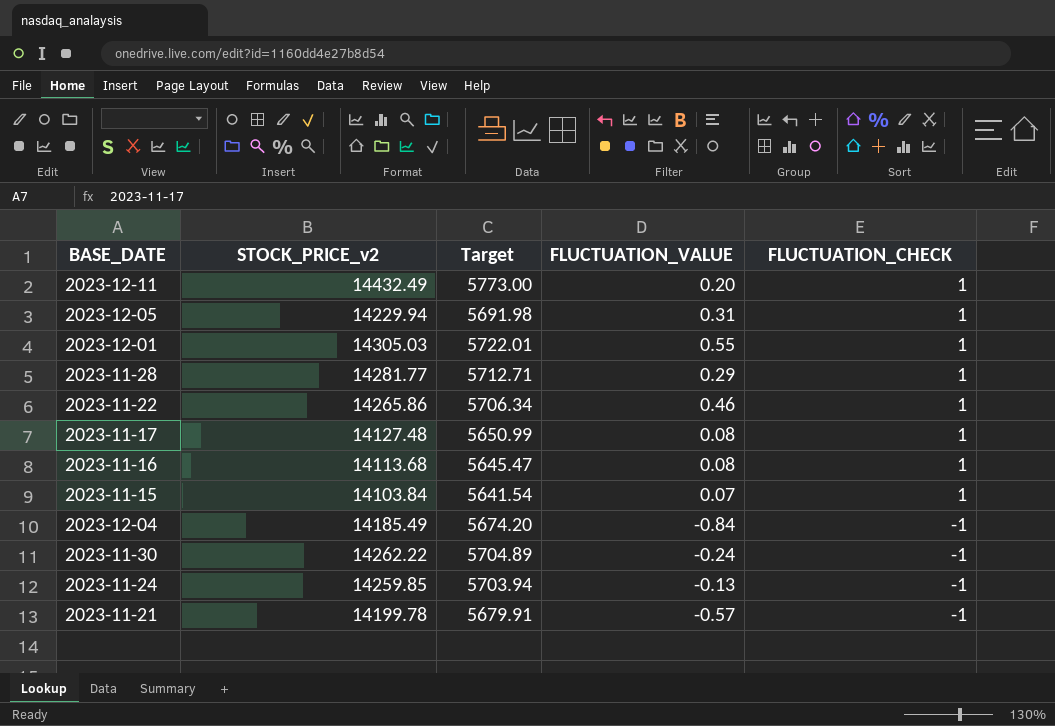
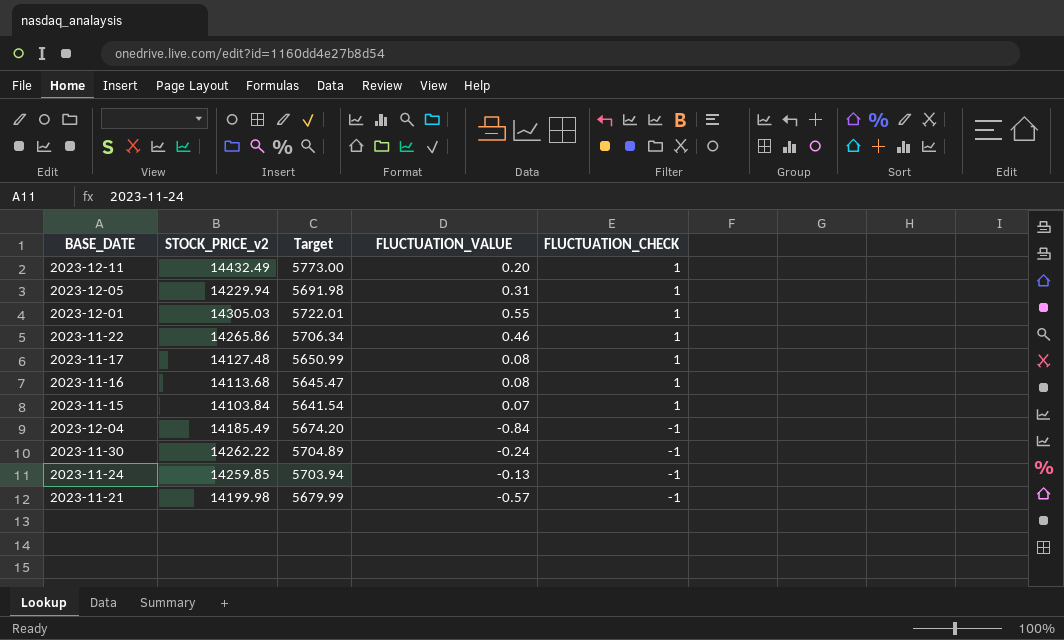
row 2023-11-28: 14281.77 | 5712.71 | 0.29 | 1 -> none
2023-11-21 | STOCK_PRICE_v2: 14199.78 -> 14199.98
2023-11-21 | Target: 5679.91 -> 5679.99

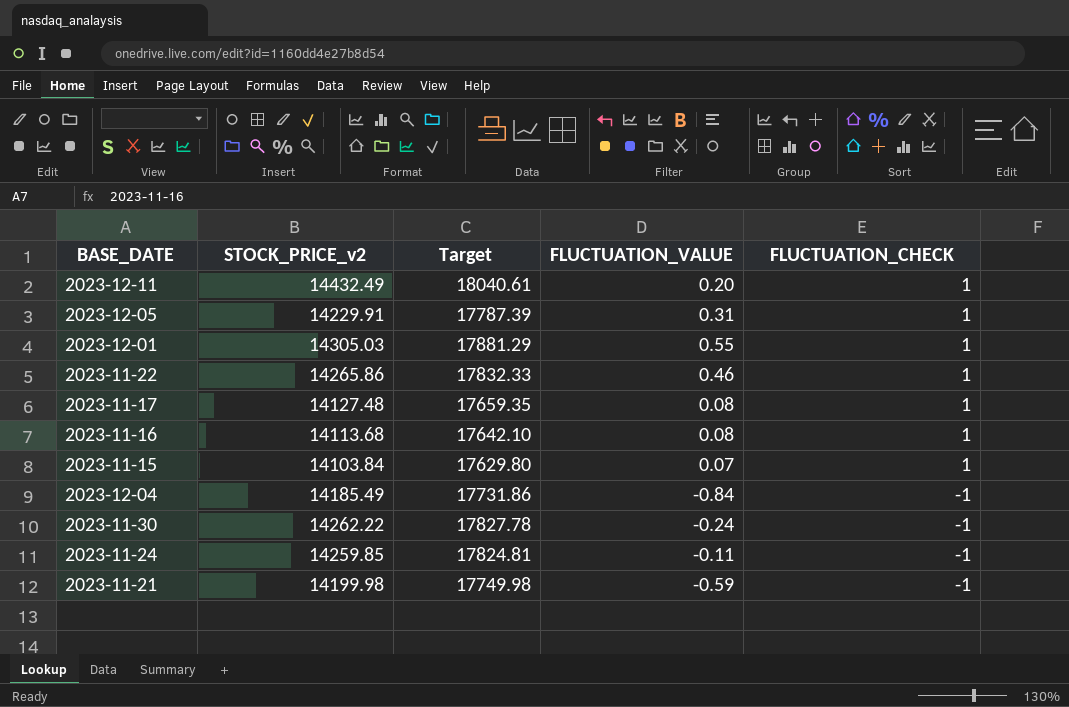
column Target | formula: [STOCK_PRICE_v2] * 0.4 -> [STOCK_PRICE_v2] * 1.25
2023-12-05 | STOCK_PRICE_v2: 14229.94 -> 14229.91
2023-11-24 | FLUCTUATION_VALUE: -0.13 -> -0.11
2023-11-21 | FLUCTUATION_VALUE: -0.57 -> -0.59

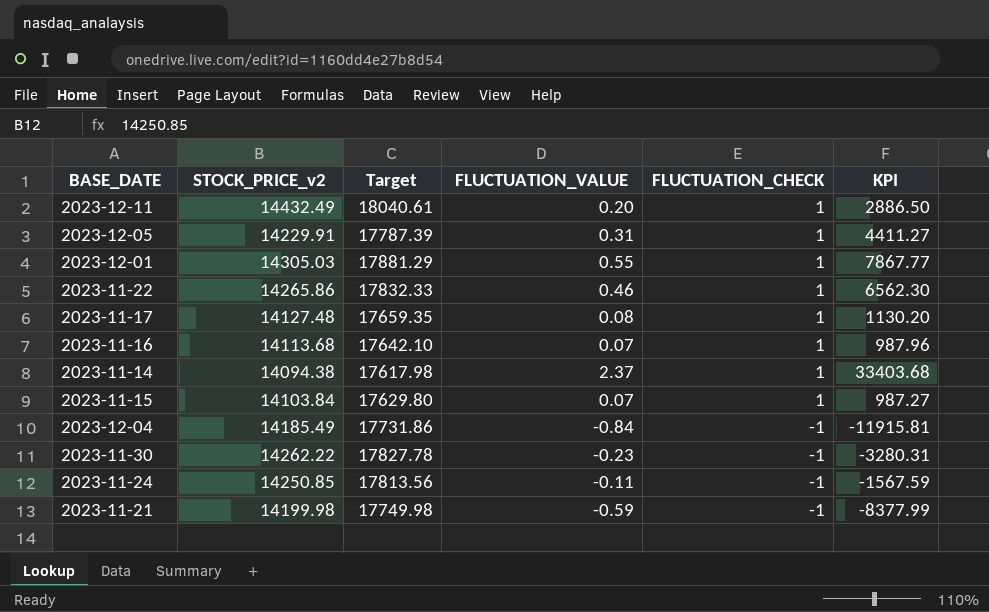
column KPI | formula: none -> [STOCK_PRICE_v2] * [FLUCTUATION_VALUE]
2023-11-16 | FLUCTUATION_VALUE: 0.08 -> 0.07
row 2023-11-14: none -> 14094.38 | 17617.98 | 2.37 | 1 | 33403.68
2023-11-30 | FLUCTUATION_VALUE: -0.24 -> -0.23
2023-11-24 | STOCK_PRICE_v2: 14259.85 -> 14250.85
2023-11-24 | Target: 17824.81 -> 17813.56

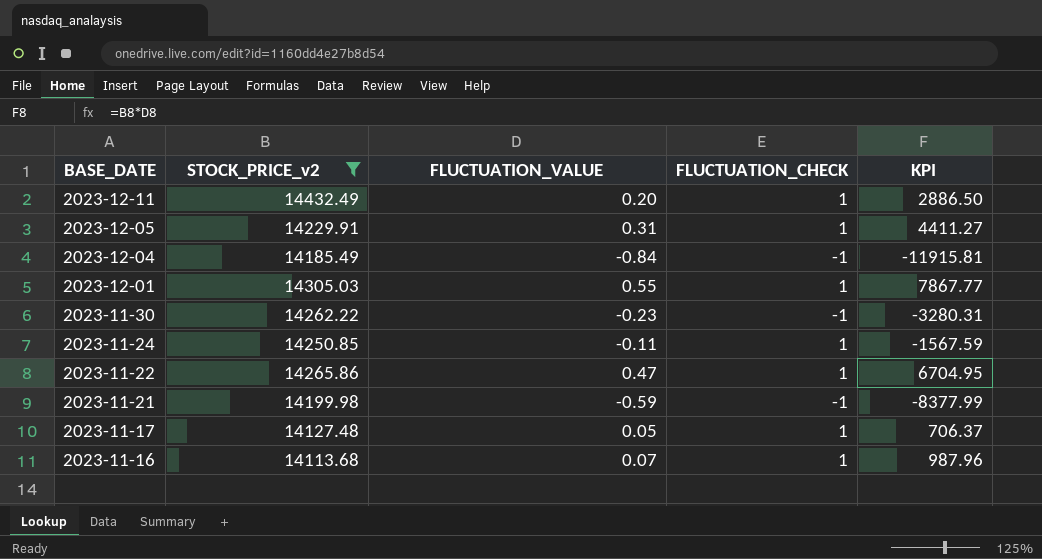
filter: none -> STOCK_PRICE_v2 >= 14113.68
row order: FLUCTUATION_CHECK descending -> BASE_DATE descending
column Target | formula: [STOCK_PRICE_v2] * 1.25 -> none
2023-11-24 | FLUCTUATION_CHECK: -1 -> 1
2023-11-22 | FLUCTUATION_VALUE: 0.46 -> 0.47
2023-11-22 | KPI: 6562.30 -> 6704.95
2023-11-17 | FLUCTUATION_VALUE: 0.08 -> 0.05
2023-11-17 | KPI: 1130.20 -> 706.37

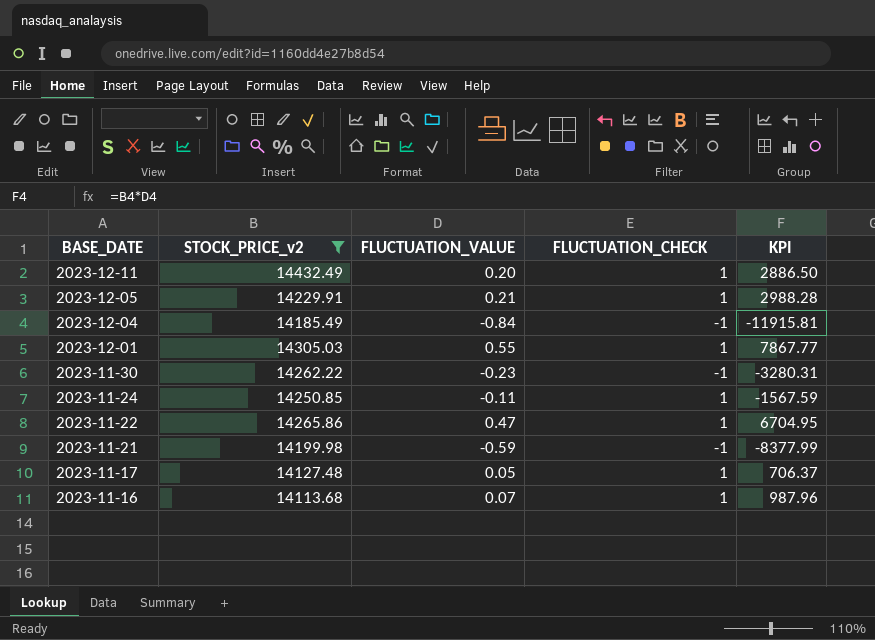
2023-12-05 | FLUCTUATION_VALUE: 0.31 -> 0.21
2023-12-05 | KPI: 4411.27 -> 2988.28

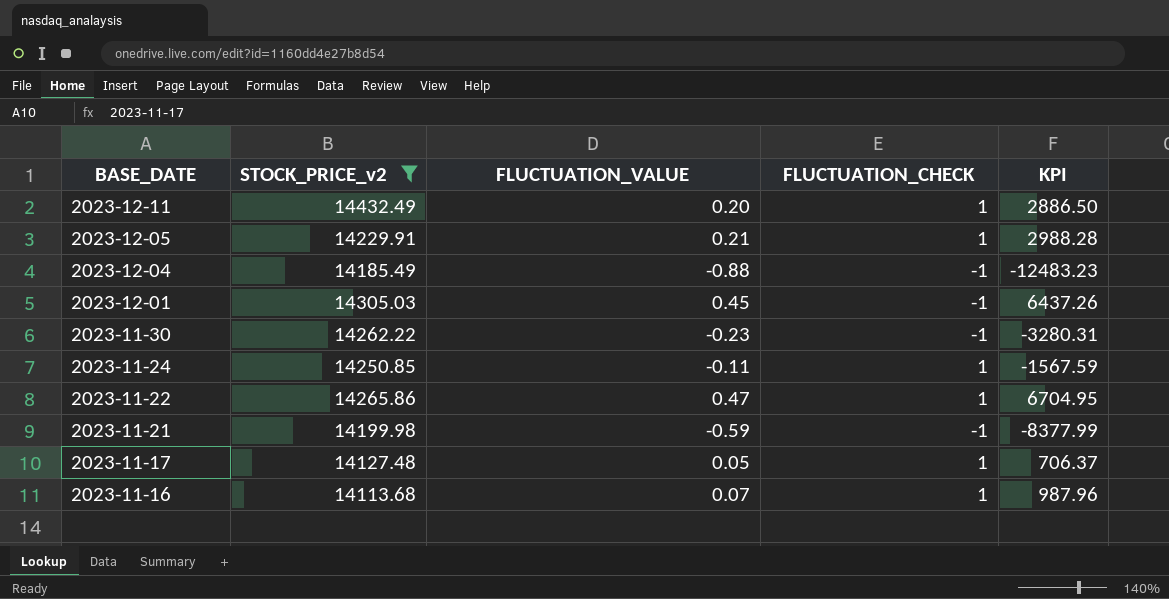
2023-12-04 | FLUCTUATION_VALUE: -0.84 -> -0.88
2023-12-04 | KPI: -11915.81 -> -12483.23
2023-12-01 | FLUCTUATION_VALUE: 0.55 -> 0.45
2023-12-01 | FLUCTUATION_CHECK: 1 -> -1
2023-12-01 | KPI: 7867.77 -> 6437.26

